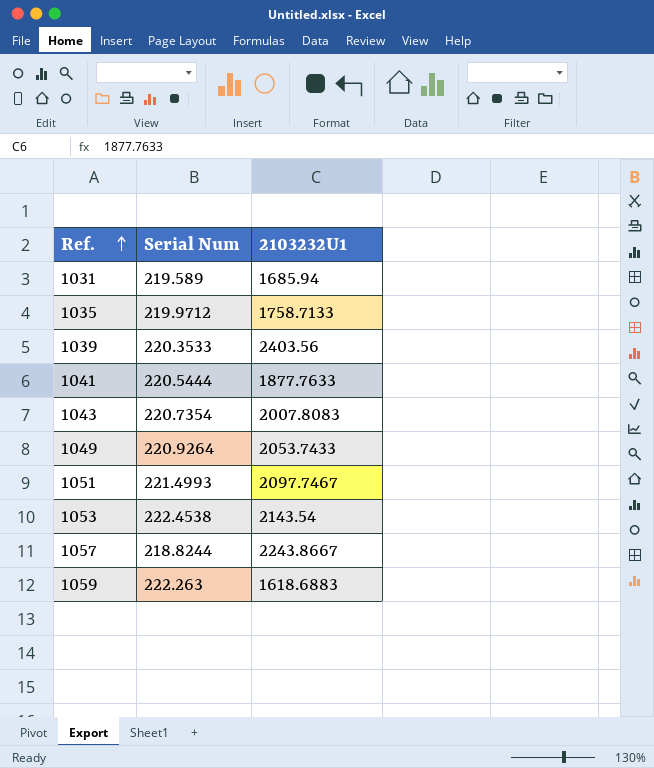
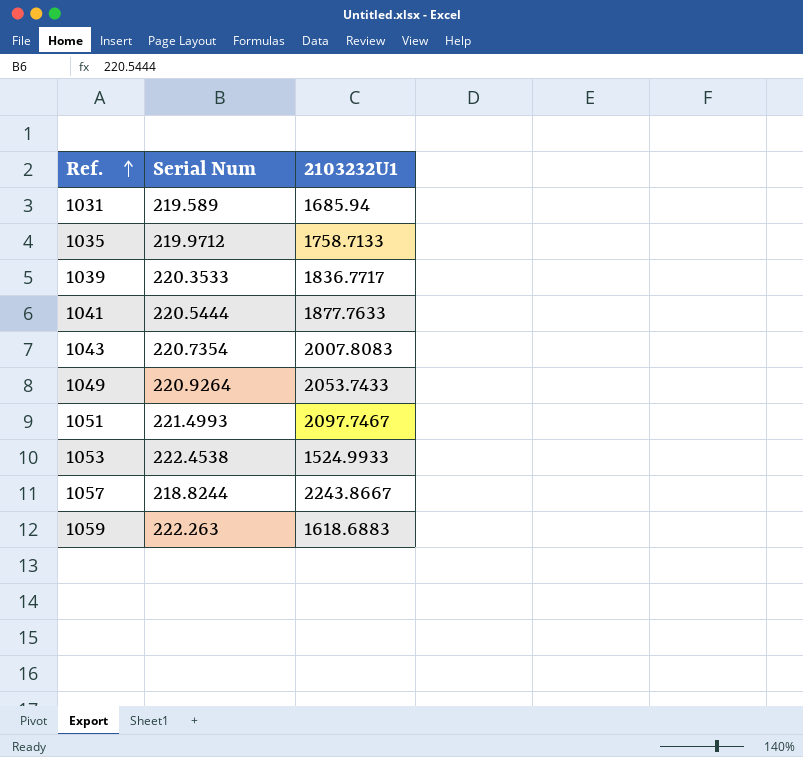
1039 | 2103232U1: 2403.56 -> 1836.7717
1053 | 2103232U1: 2143.54 -> 1524.9933

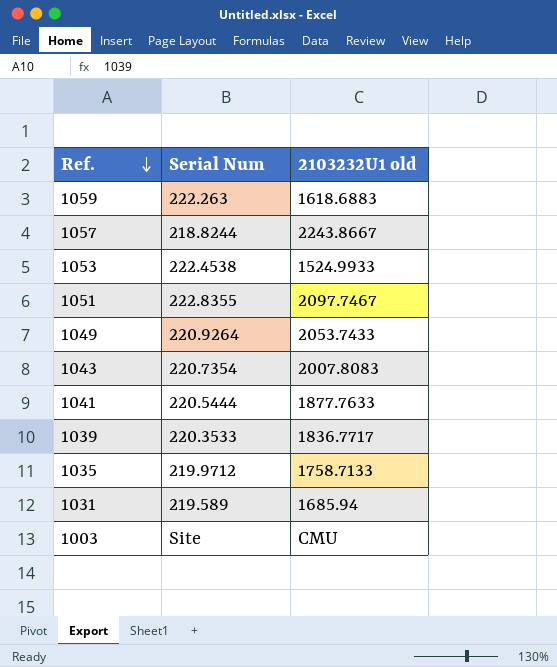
row order: Ref. ascending -> Ref. descending
column name: 2103232U1 -> 2103232U1 old
1051 | Serial Num: 221.4993 -> 222.8355
row 1003: none -> Site | CMU

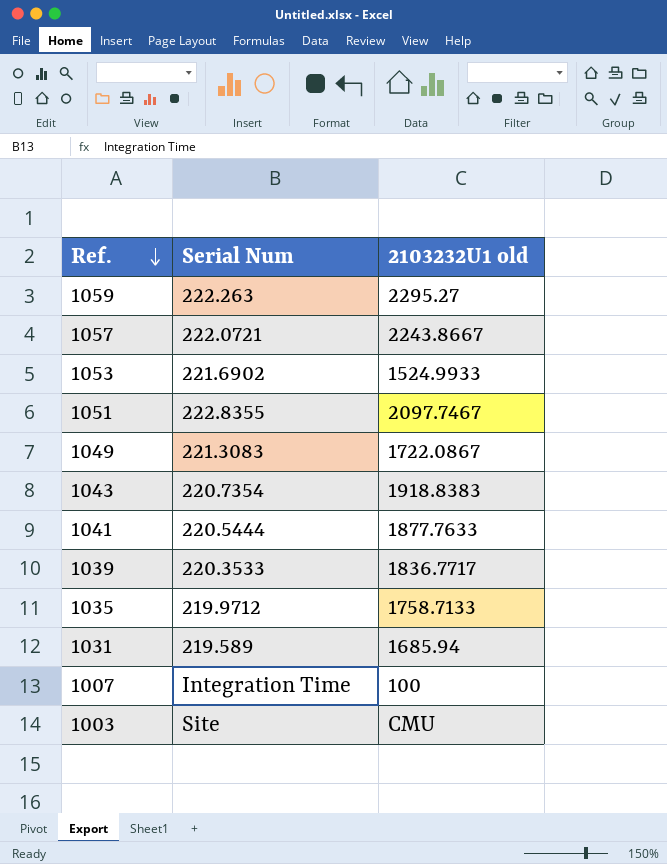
1059 | 2103232U1 old: 1618.6883 -> 2295.27
1057 | Serial Num: 218.8244 -> 222.0721
1053 | Serial Num: 222.4538 -> 221.6902
1049 | Serial Num: 220.9264 -> 221.3083
1049 | 2103232U1 old: 2053.7433 -> 1722.0867
1043 | 2103232U1 old: 2007.8083 -> 1918.8383
row 1007: none -> Integration Time | 100

